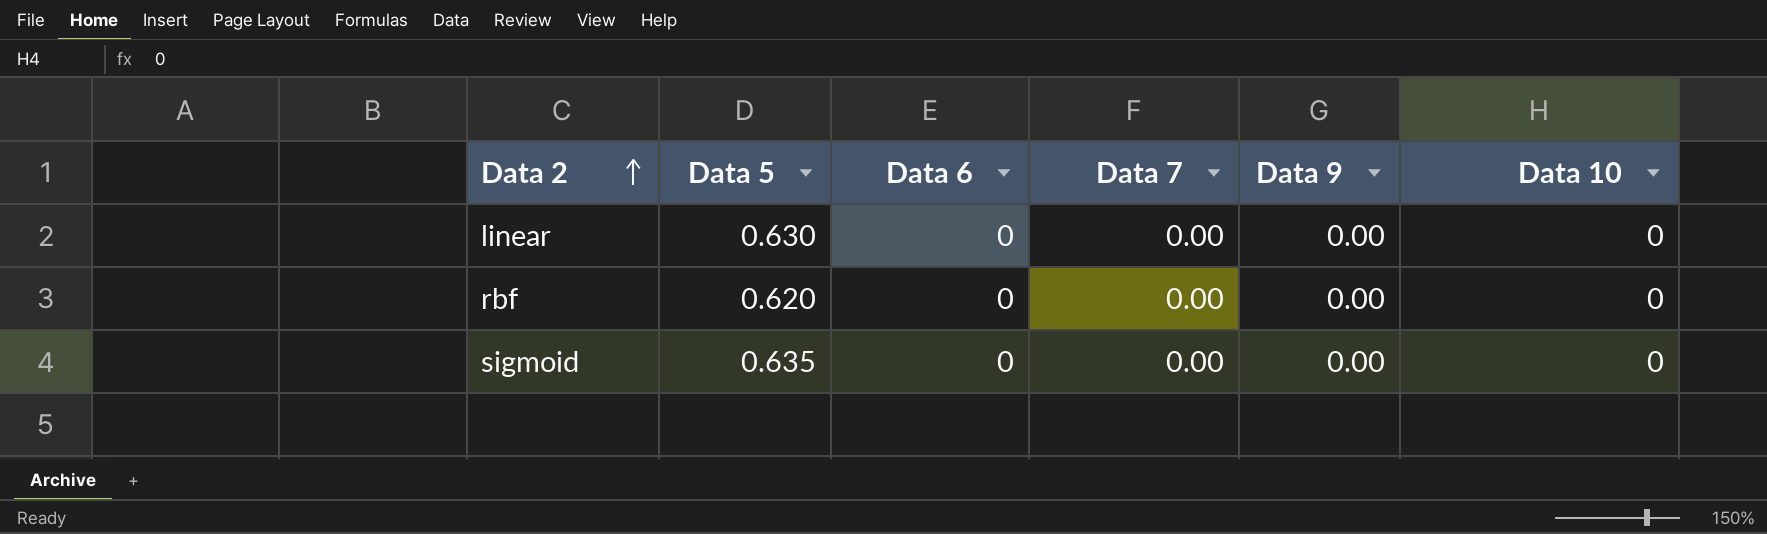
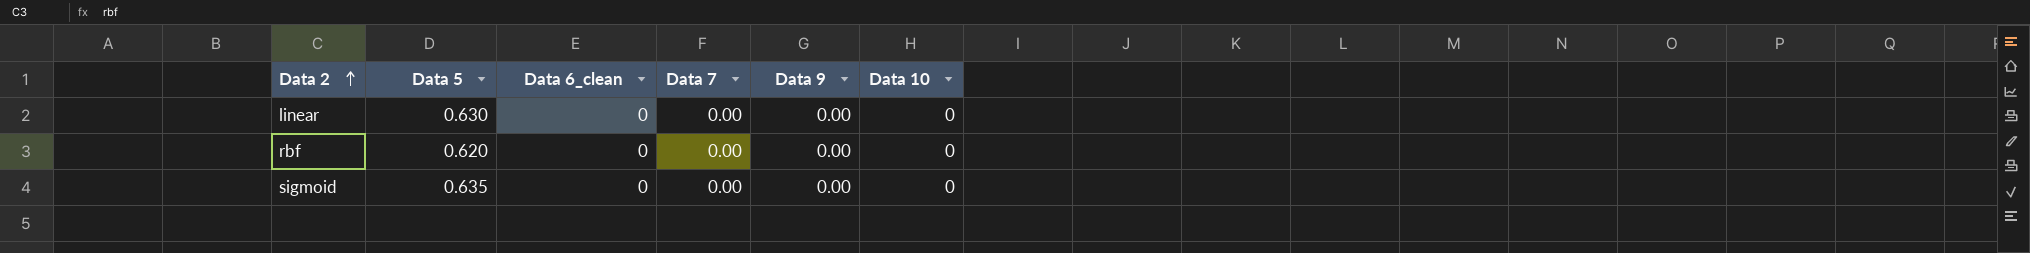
column name: Data 6 -> Data 6_clean

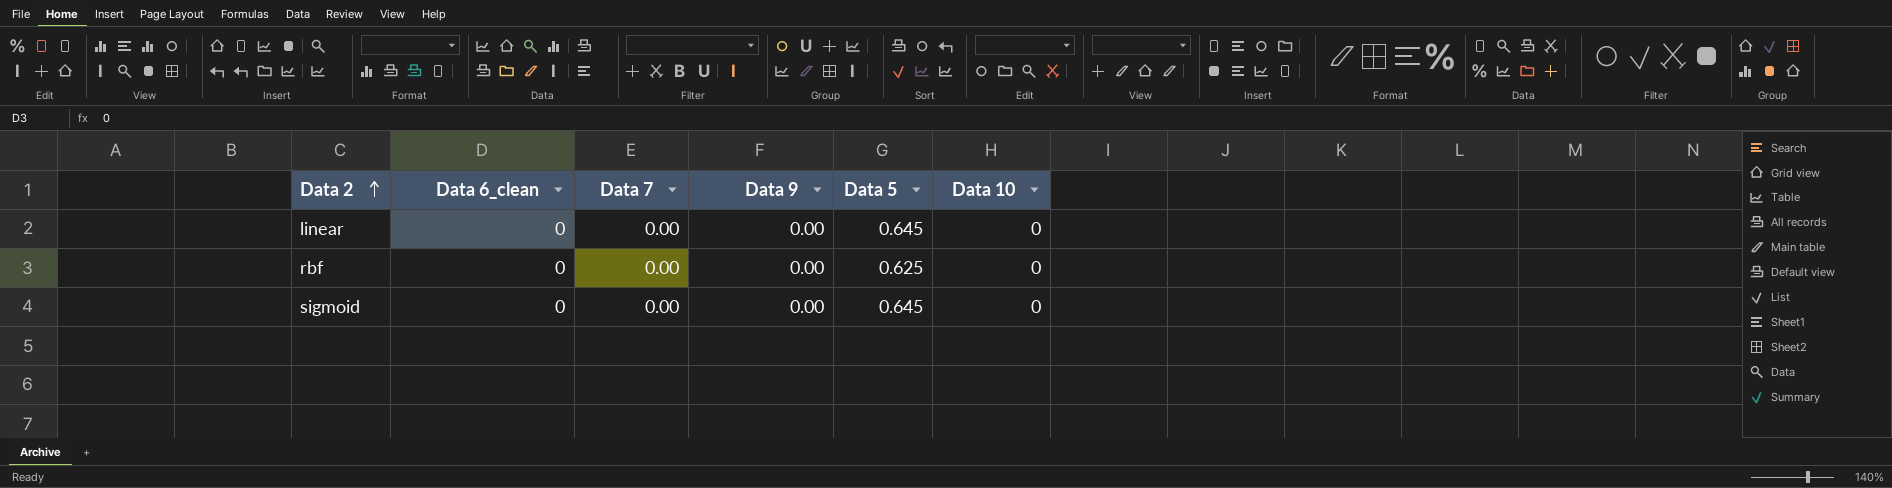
column Data 5 | position: 2 -> 5
linear | Data 5: 0.630 -> 0.645
rbf | Data 5: 0.620 -> 0.625
sigmoid | Data 5: 0.635 -> 0.645

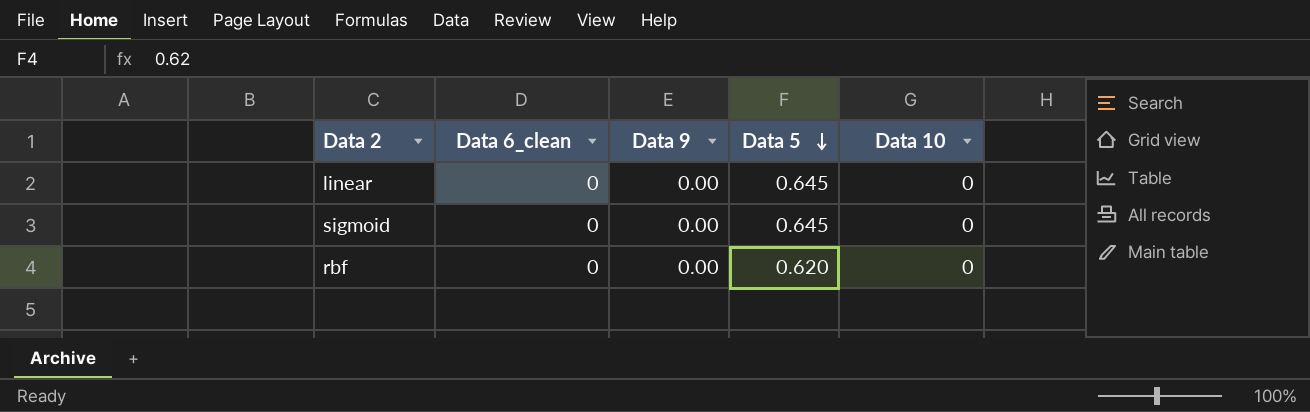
row order: Data 2 ascending -> Data 5 descending
column Data 7 | position: 3 -> none
rbf | Data 5: 0.625 -> 0.620

